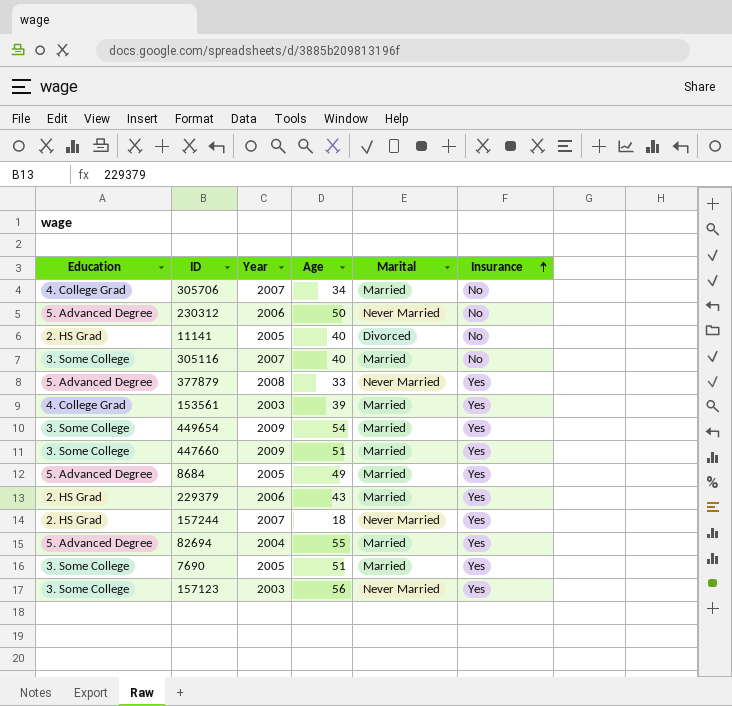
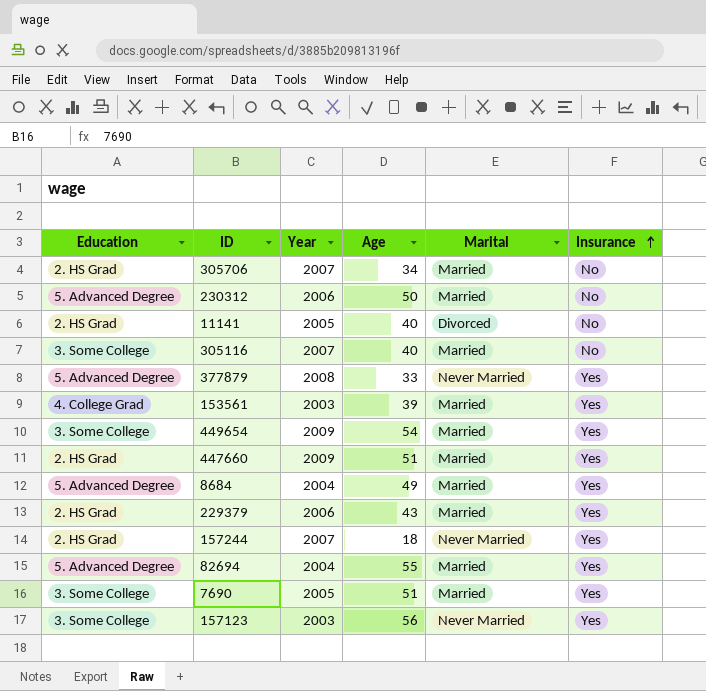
305706 | Education: 4. College Grad -> 2. HS Grad
230312 | Marital: Never Married -> Married
447660 | Education: 3. Some College -> 2. HS Grad
8684 | Year: 2005 -> 2004

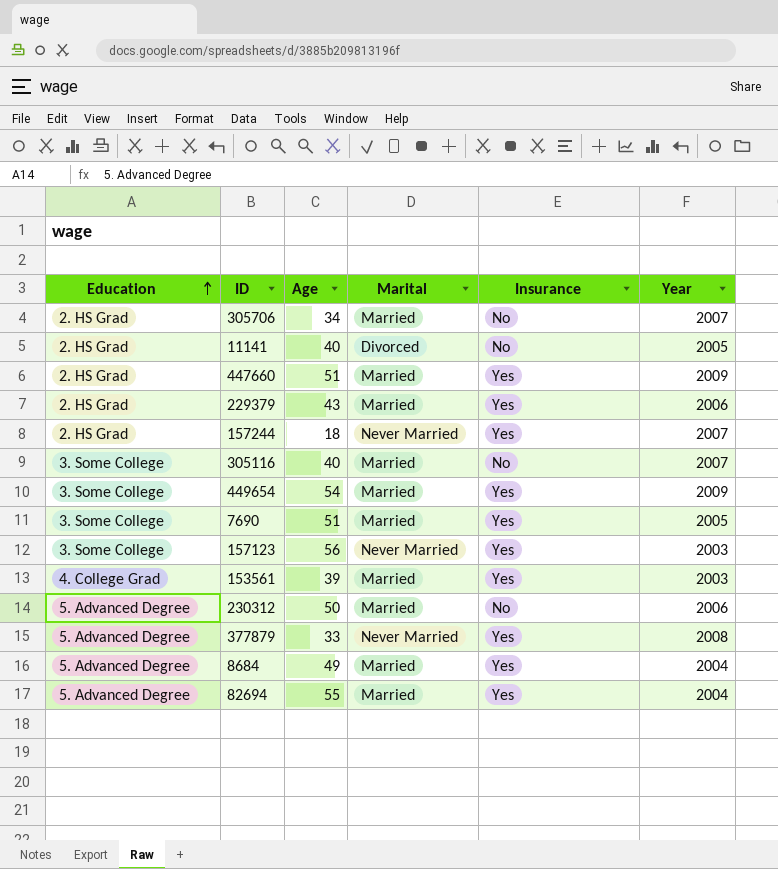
row order: Insurance ascending -> Education ascending
column Year | position: 3 -> 6

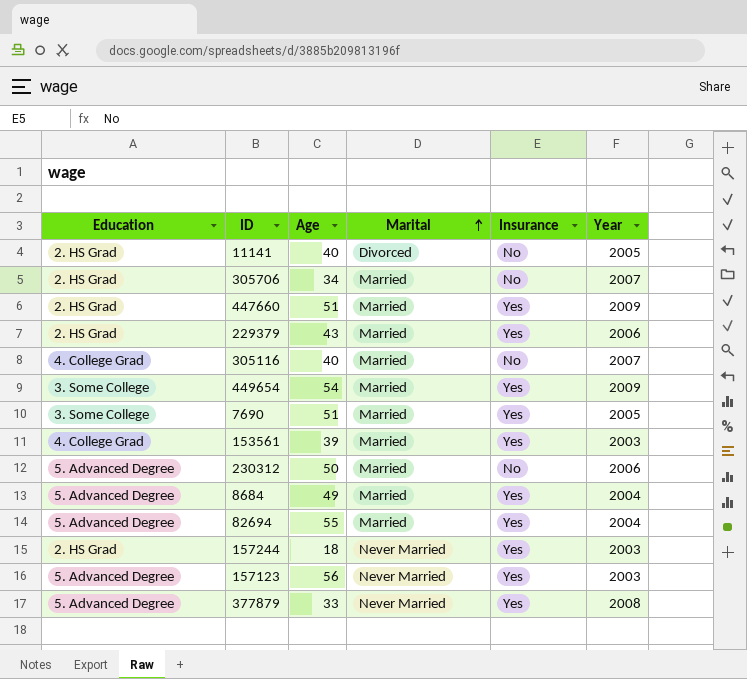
row order: Education ascending -> Marital ascending
305116 | Education: 3. Some College -> 4. College Grad
157244 | Year: 2007 -> 2003
157123 | Education: 3. Some College -> 5. Advanced Degree

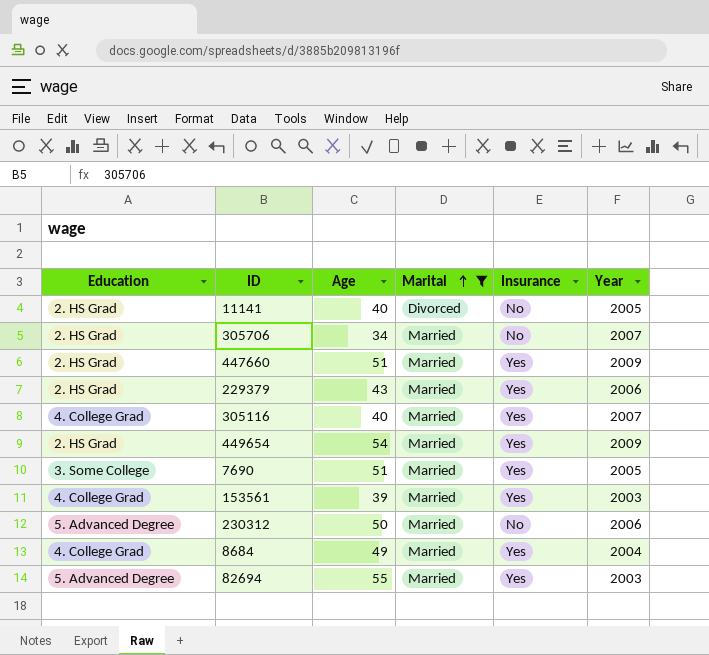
filter: none -> Marital != Never Married
305116 | Insurance: No -> Yes
449654 | Education: 3. Some College -> 2. HS Grad
8684 | Education: 5. Advanced Degree -> 4. College Grad
82694 | Year: 2004 -> 2003

